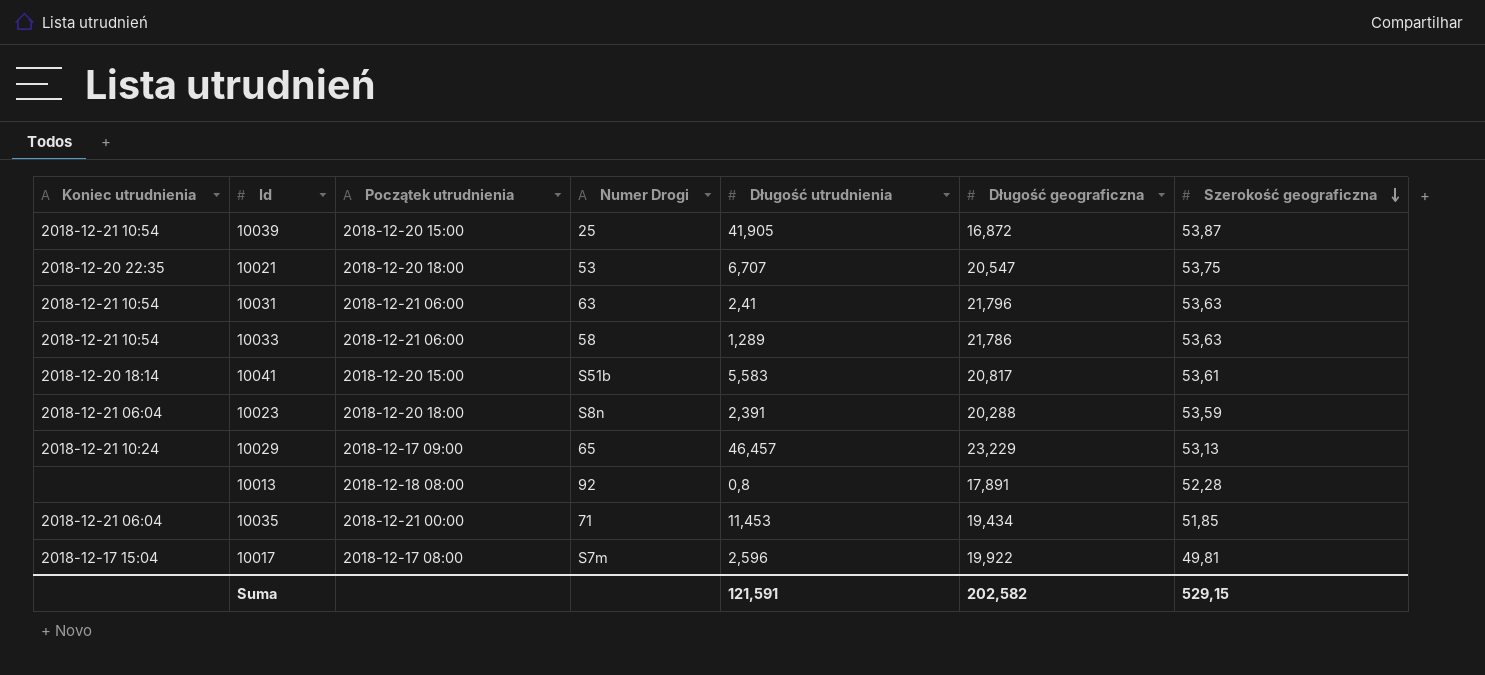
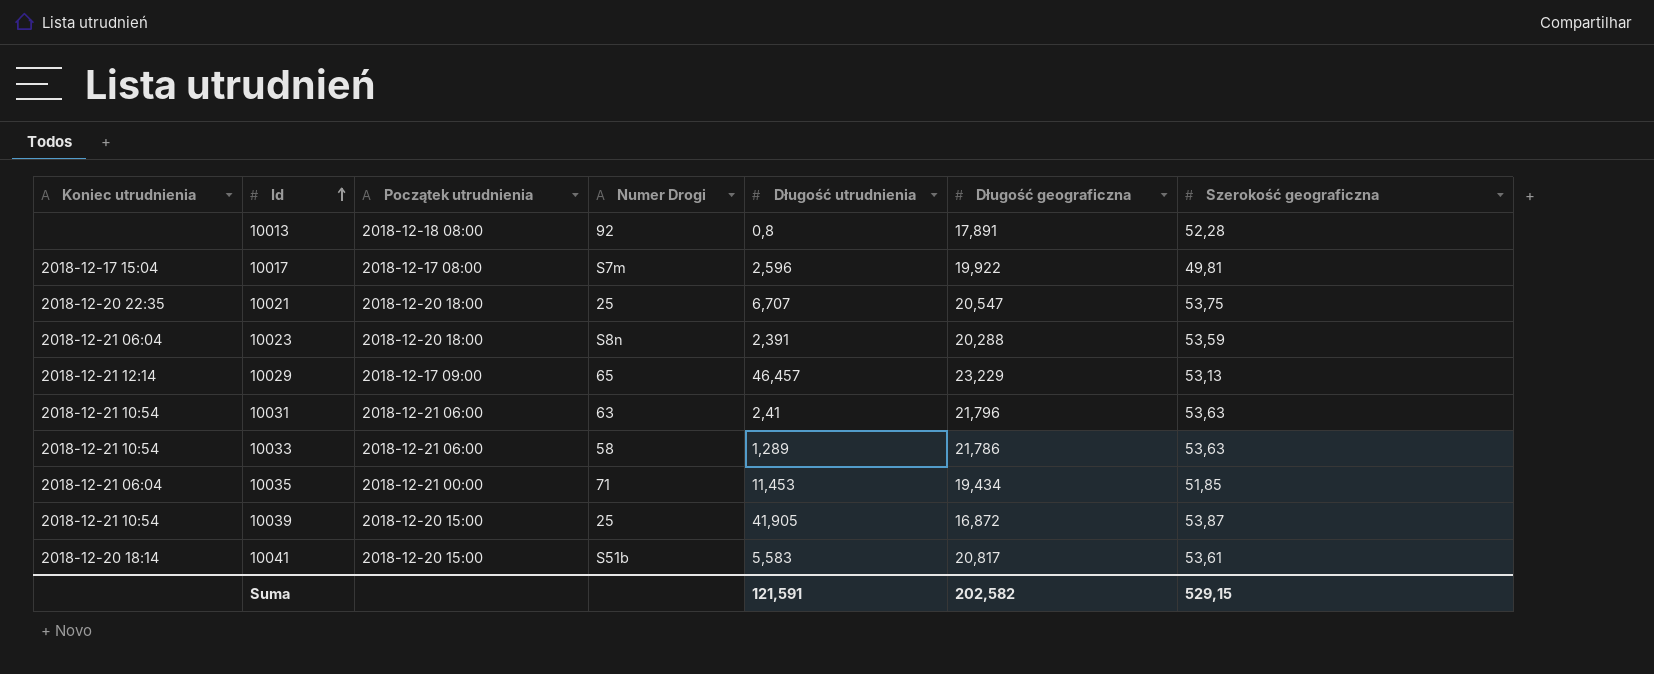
row order: Szerokość geograficzna descending -> Id ascending
10021 | Numer Drogi: 53 -> 25
10029 | Koniec utrudnienia: 2018-12-21 10:24 -> 2018-12-21 12:14

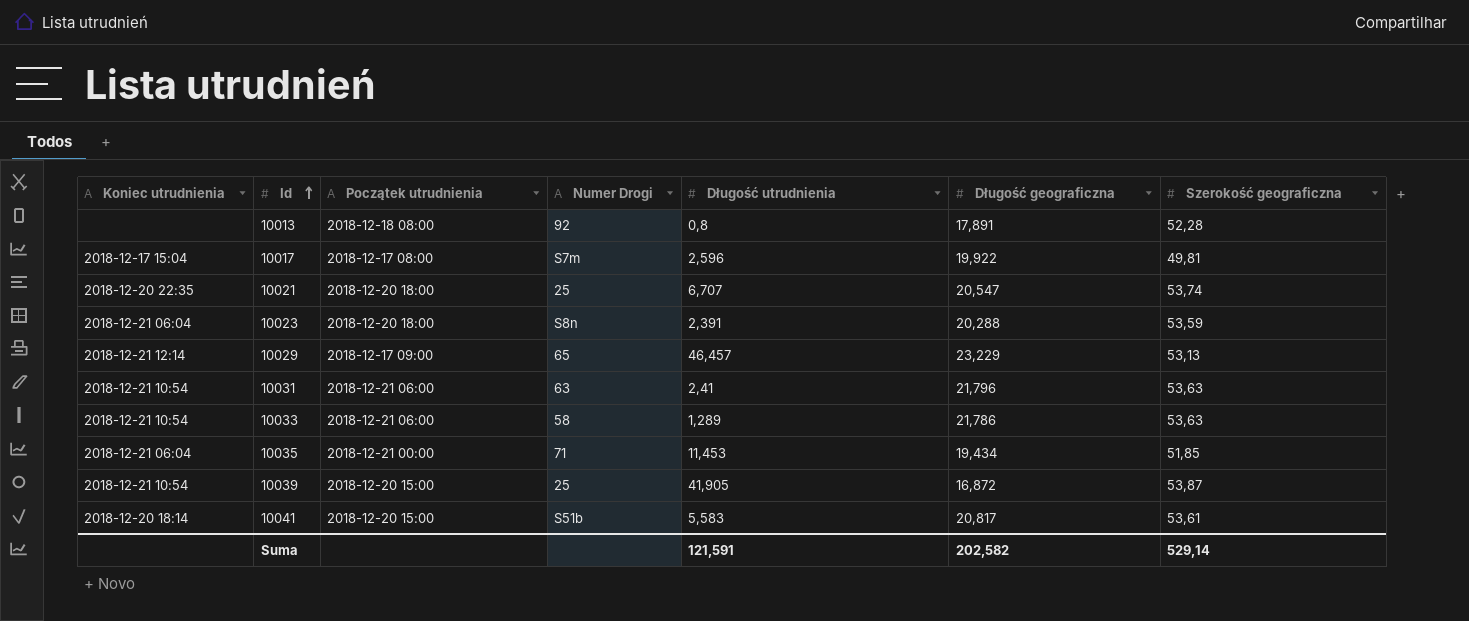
10021 | Szerokość geograficzna: 53,75 -> 53,74
Suma | Szerokość geograficzna: 529,15 -> 529,14

